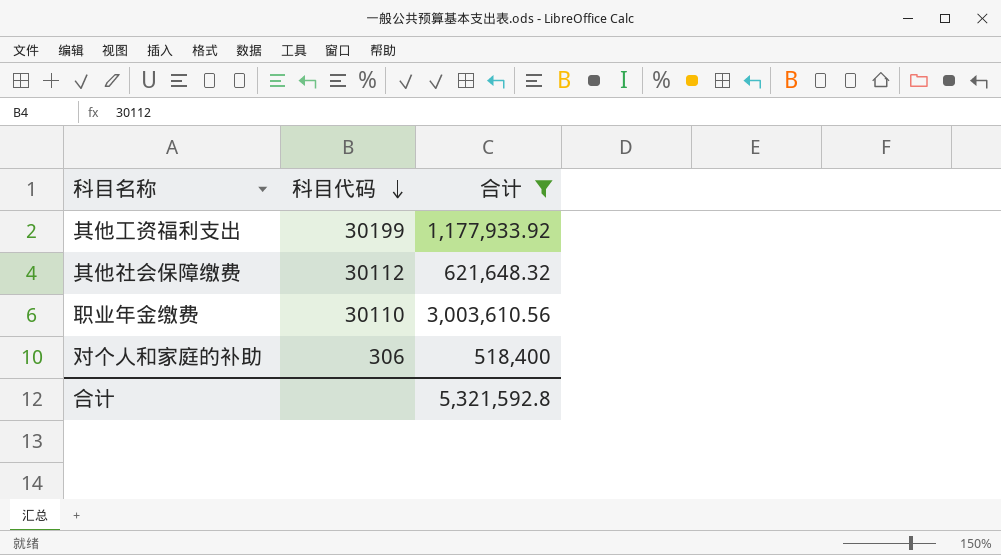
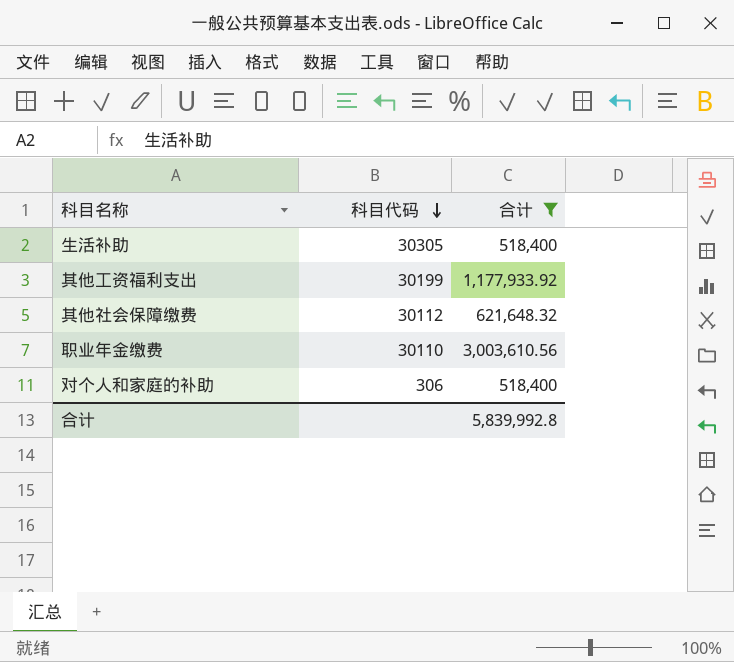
row 生活补助: none -> 30305 | 518,400
合计 | 合计: 5,321,592.8 -> 5,839,992.8

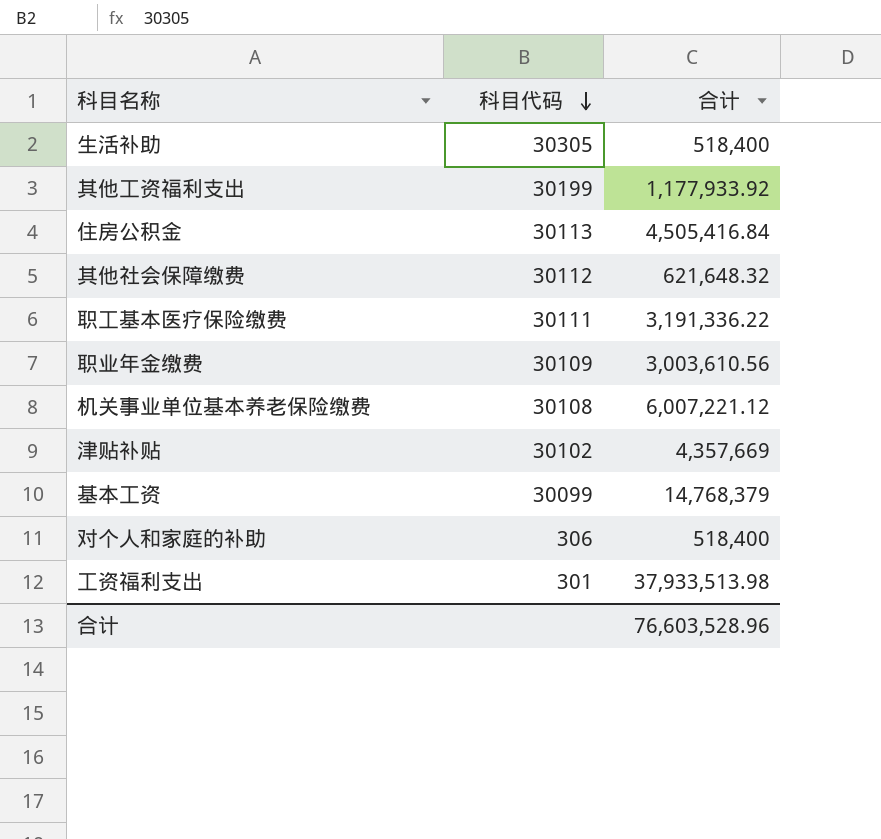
filter: 合计 <= 3,003,610.56 -> none
职业年金缴费 | 科目代码: 30110 -> 30109
合计 | 合计: 5,839,992.8 -> 76,603,528.96

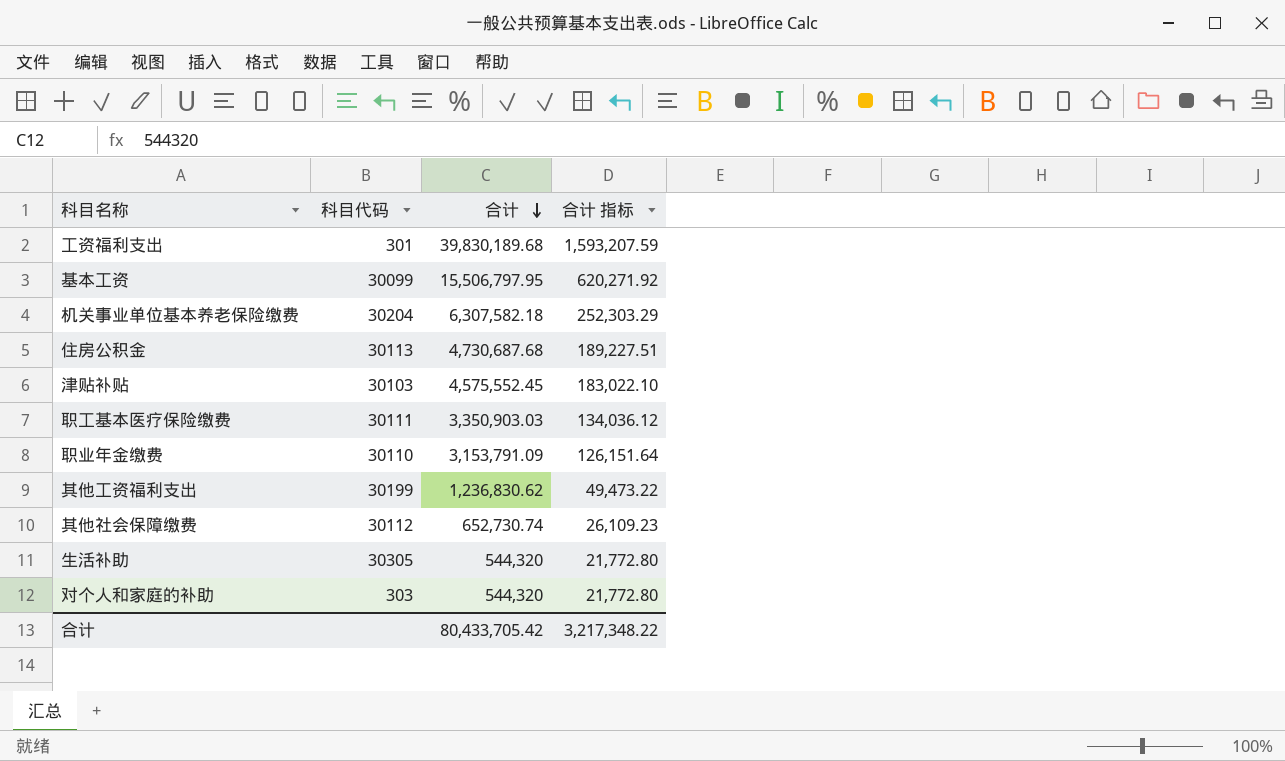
row order: 科目代码 descending -> 合计 descending
column 合计 指标 | formula: none -> [合计] * 0.04
工资福利支出 | 合计: 37,933,513.98 -> 39,830,189.68
基本工资 | 合计: 14,768,379 -> 15,506,797.95
机关事业单位基本养老保险缴费 | 科目代码: 30108 -> 30204
机关事业单位基本养老保险缴费 | 合计: 6,007,221.12 -> 6,307,582.18
住房公积金 | 合计: 4,505,416.84 -> 4,730,687.68
津贴补贴 | 科目代码: 30102 -> 30103
津贴补贴 | 合计: 4,357,669 -> 4,575,552.45
职工基本医疗保险缴费 | 合计: 3,191,336.22 -> 3,350,903.03
职业年金缴费 | 科目代码: 30109 -> 30110
职业年金缴费 | 合计: 3,003,610.56 -> 3,153,791.09
其他工资福利支出 | 合计: 1,177,933.92 -> 1,236,830.62
其他社会保障缴费 | 合计: 621,648.32 -> 652,730.74
生活补助 | 合计: 518,400 -> 544,320
对个人和家庭的补助 | 科目代码: 306 -> 303
对个人和家庭的补助 | 合计: 518,400 -> 544,320
合计 | 合计: 76,603,528.96 -> 80,433,705.42

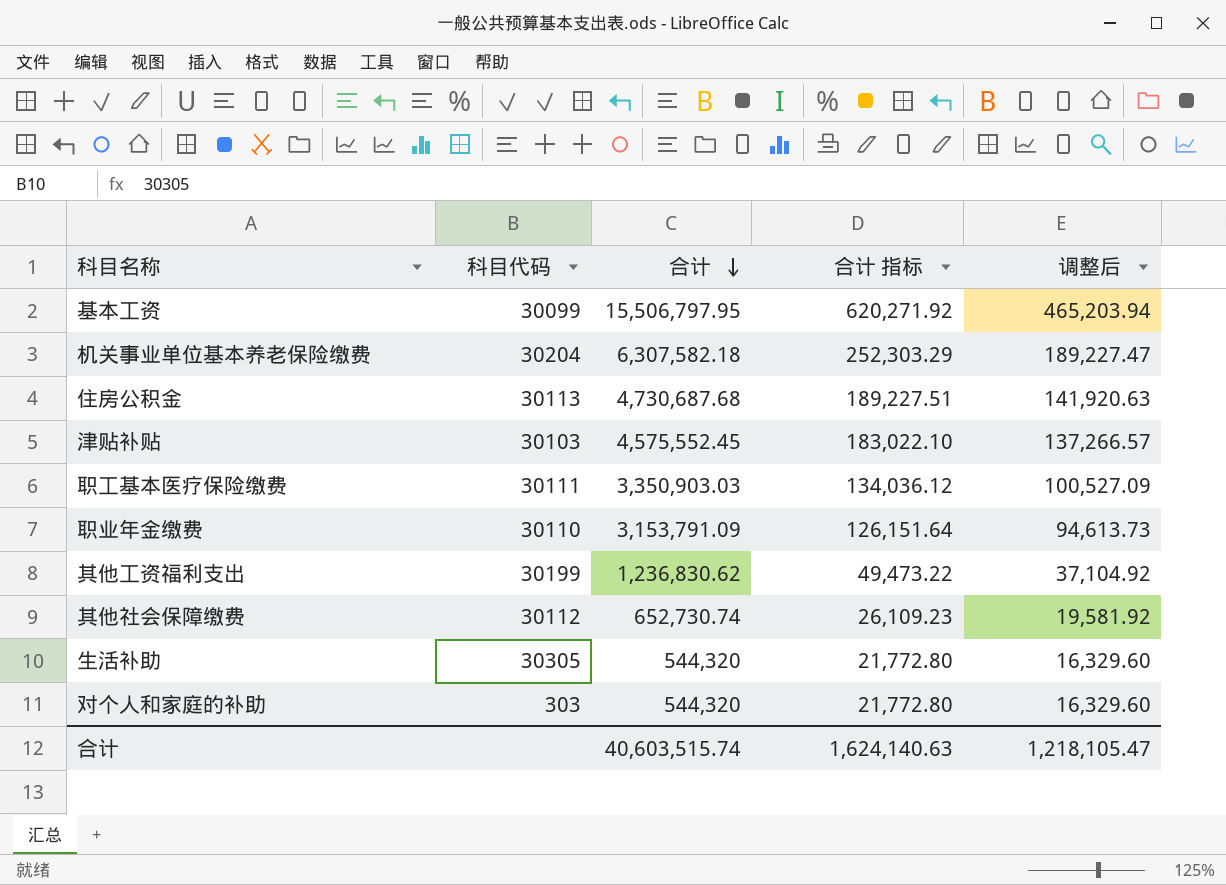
column 调整后 | formula: none -> [合计] * 0.03
row 工资福利支出: 301 | 39,830,189.68 | 1,593,207.59 -> none
合计 | 合计: 80,433,705.42 -> 40,603,515.74
合计 | 合计 指标: 3,217,348.22 -> 1,624,140.63

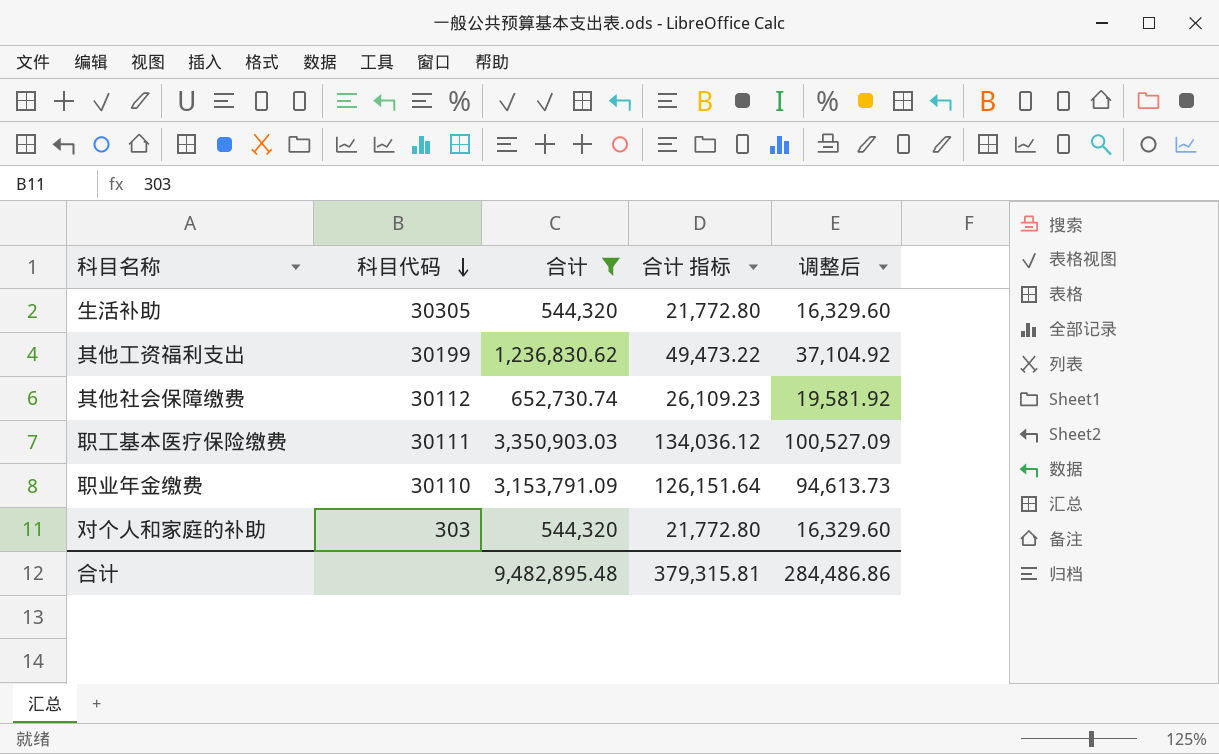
filter: none -> 合计 <= 3,350,903.03
row order: 合计 descending -> 科目代码 descending
合计 | 合计: 40,603,515.74 -> 9,482,895.48
合计 | 合计 指标: 1,624,140.63 -> 379,315.81
合计 | 调整后: 1,218,105.47 -> 284,486.86

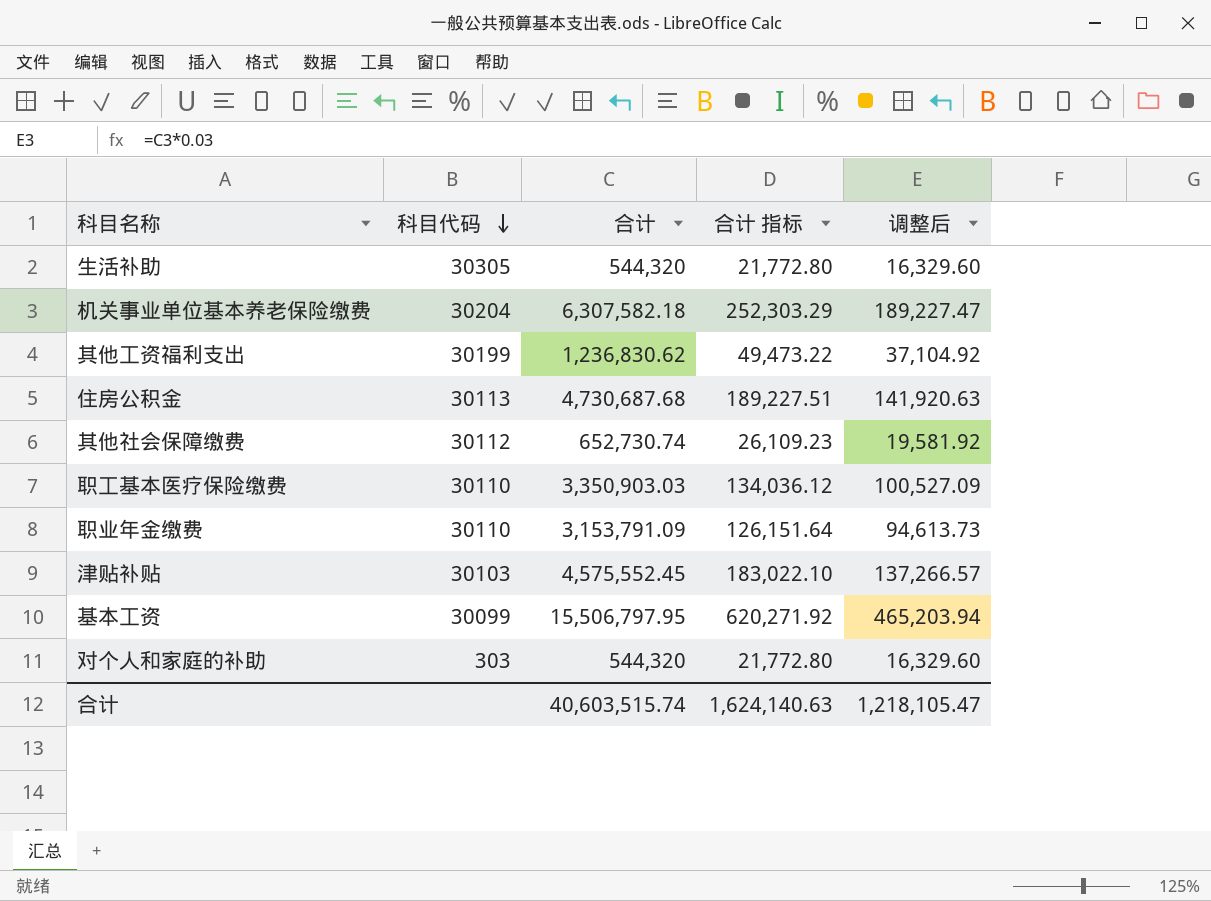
filter: 合计 <= 3,350,903.03 -> none
职工基本医疗保险缴费 | 科目代码: 30111 -> 30110
合计 | 合计: 9,482,895.48 -> 40,603,515.74
合计 | 合计 指标: 379,315.81 -> 1,624,140.63
合计 | 调整后: 284,486.86 -> 1,218,105.47

